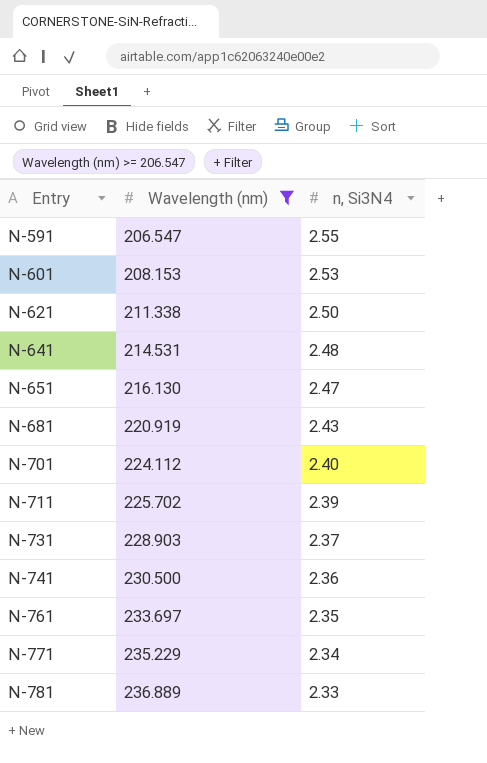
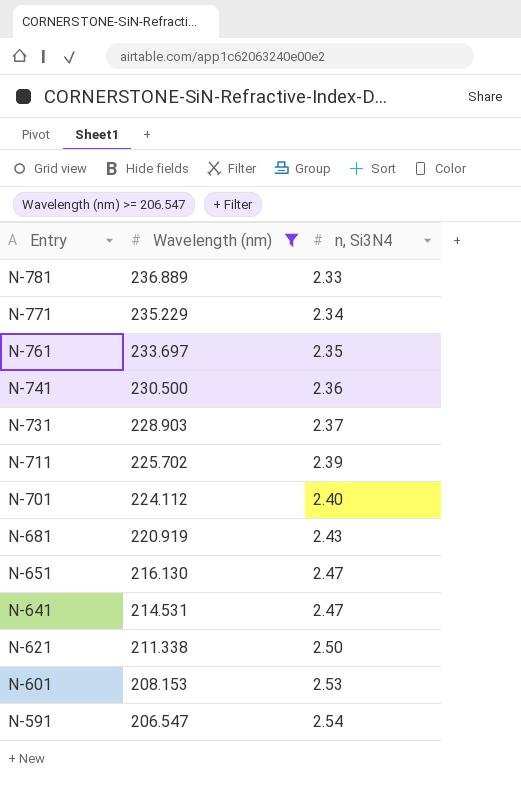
row order: Entry ascending -> Entry descending
N-641 | n, Si3N4: 2.48 -> 2.47
N-591 | n, Si3N4: 2.55 -> 2.54

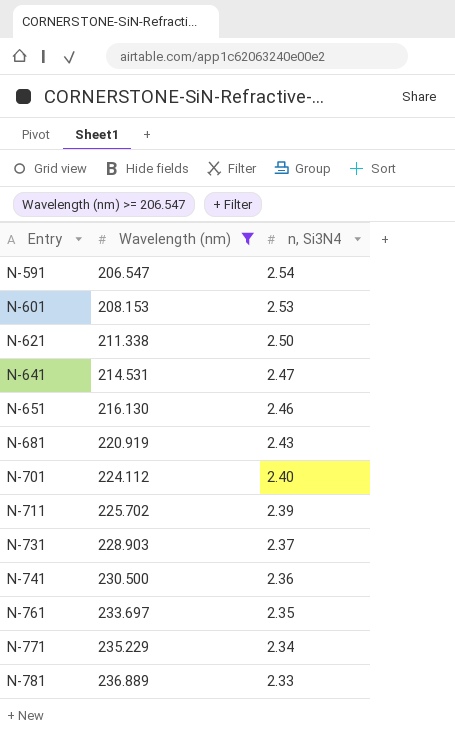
row order: Entry descending -> Entry ascending
N-651 | n, Si3N4: 2.47 -> 2.46

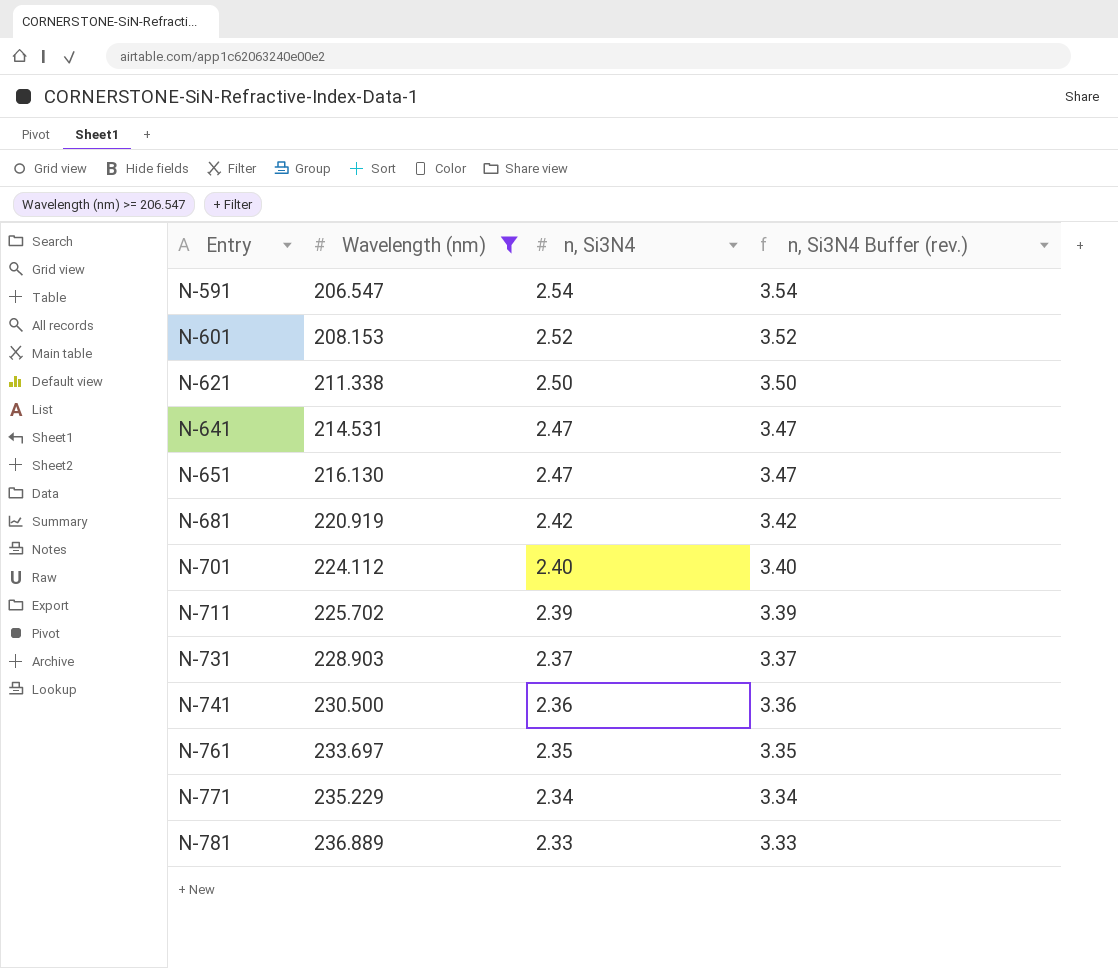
column n, Si3N4 Buffer (rev.) | formula: none -> [n, Si3N4] + 1
N-601 | n, Si3N4: 2.53 -> 2.52
N-651 | n, Si3N4: 2.46 -> 2.47
N-681 | n, Si3N4: 2.43 -> 2.42

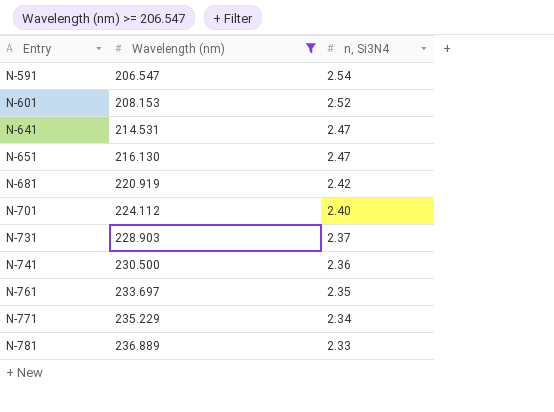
column n, Si3N4 Buffer (rev.) | formula: [n, Si3N4] + 1 -> none
row N-621: 211.338 | 2.50 | 3.50 -> none
row N-711: 225.702 | 2.39 | 3.39 -> none

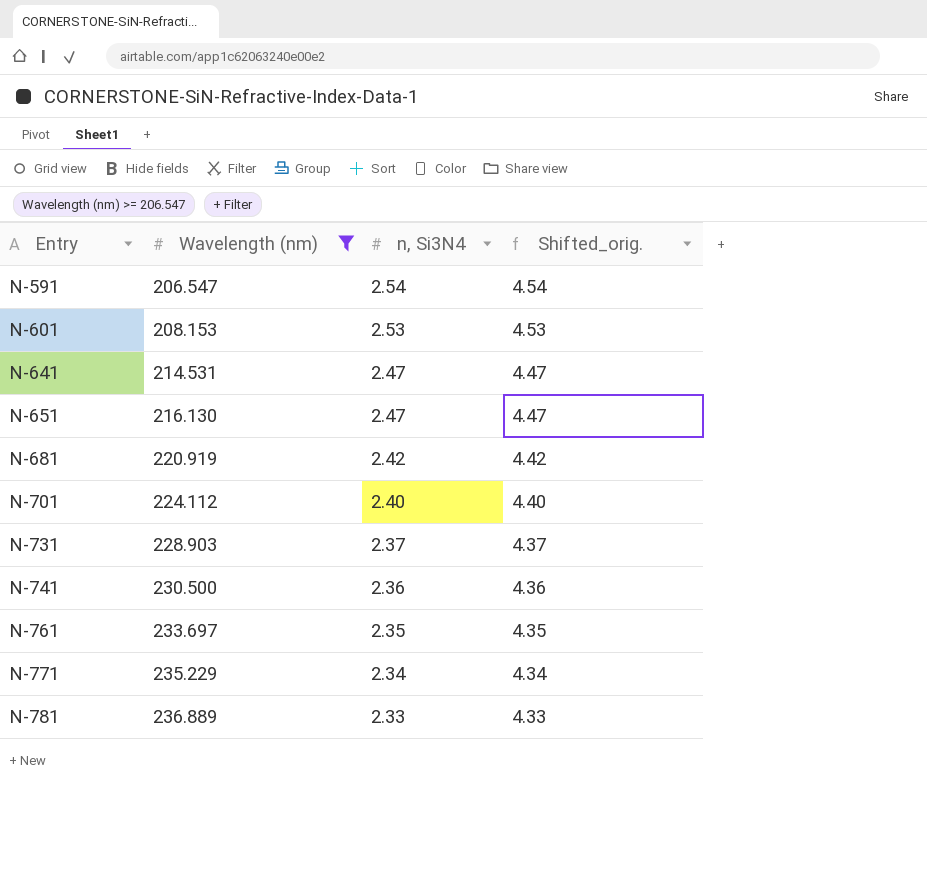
column Shifted_orig. | formula: none -> [n, Si3N4] + 2
N-601 | n, Si3N4: 2.52 -> 2.53

